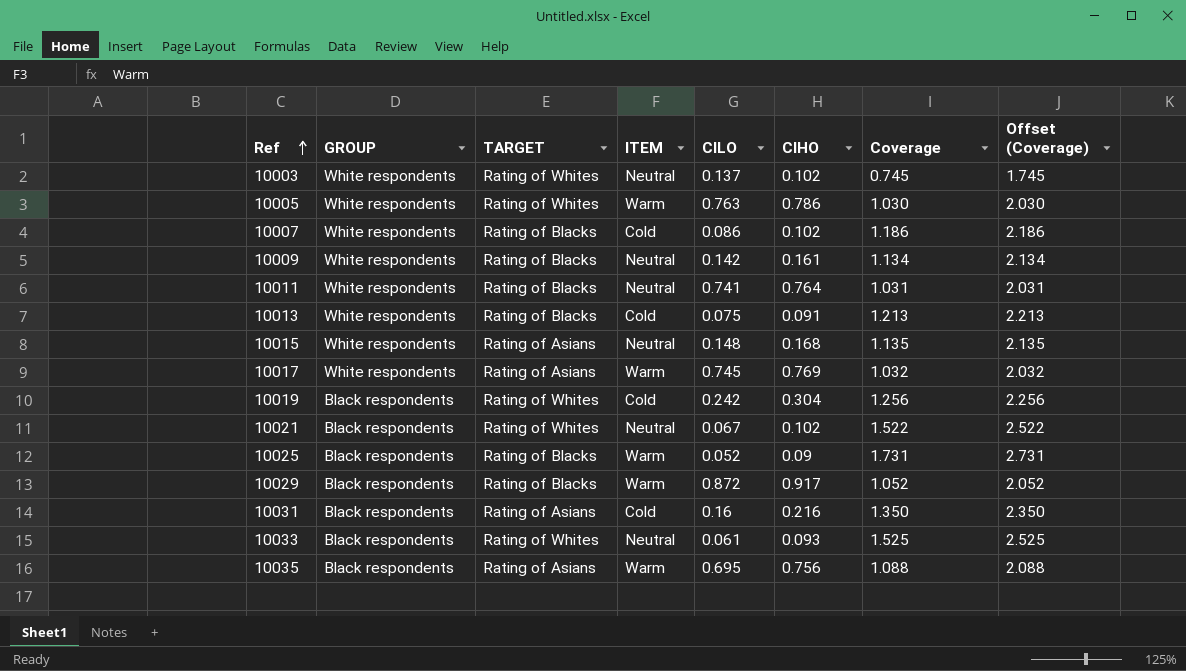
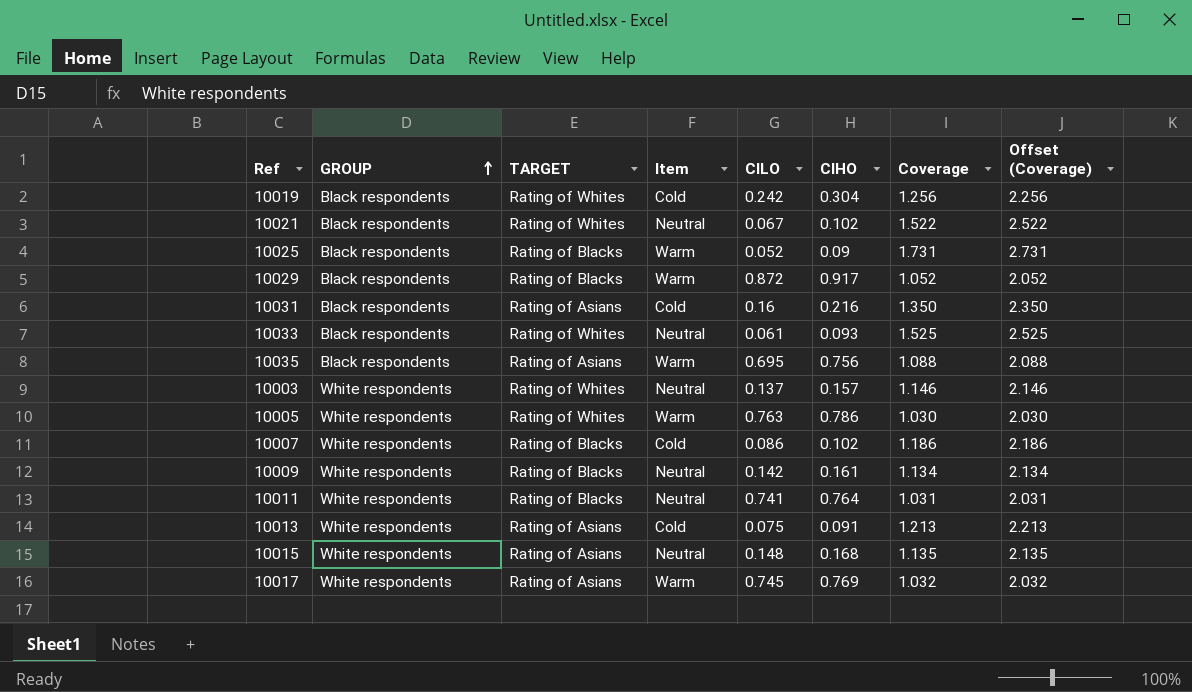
row order: Ref ascending -> GROUP ascending
column name: ITEM -> Item
10003 | CIHO: 0.102 -> 0.157
10003 | Coverage: 0.745 -> 1.146
10003 | Offset (Coverage): 1.745 -> 2.146
10013 | TARGET: Rating of Blacks -> Rating of Asians

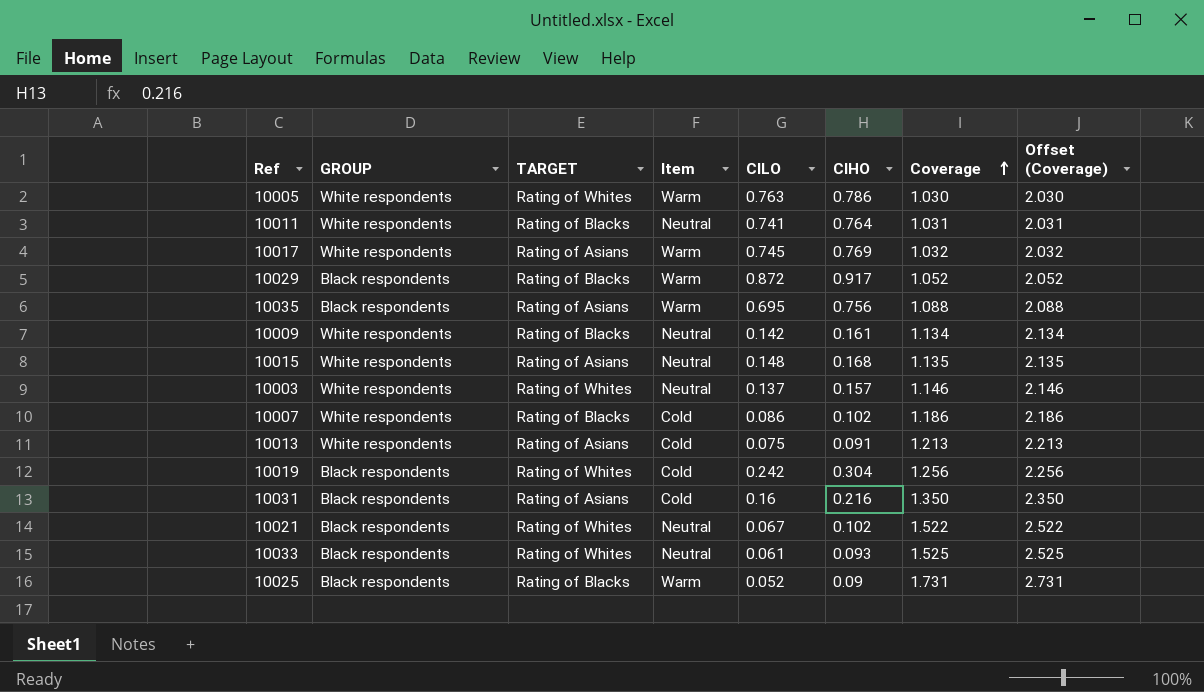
row order: GROUP ascending -> Coverage ascending

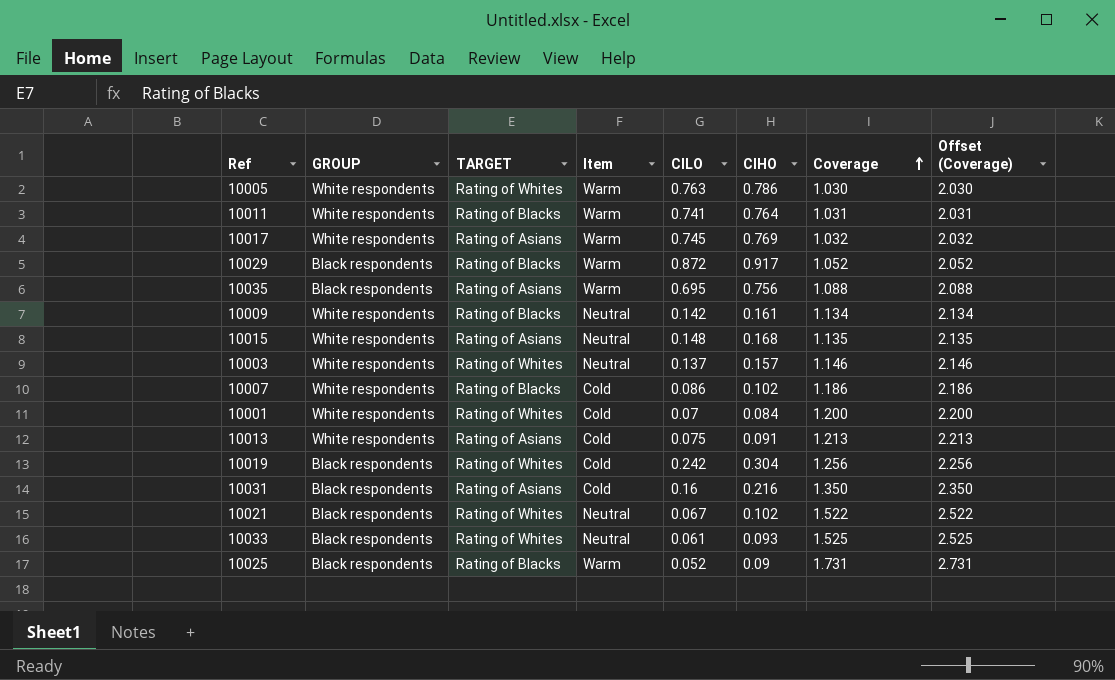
10011 | Item: Neutral -> Warm
row 10001: none -> White respondents | Rating of Whites | Cold | 0.07 | 0.084 | 1.200 | 2.200

